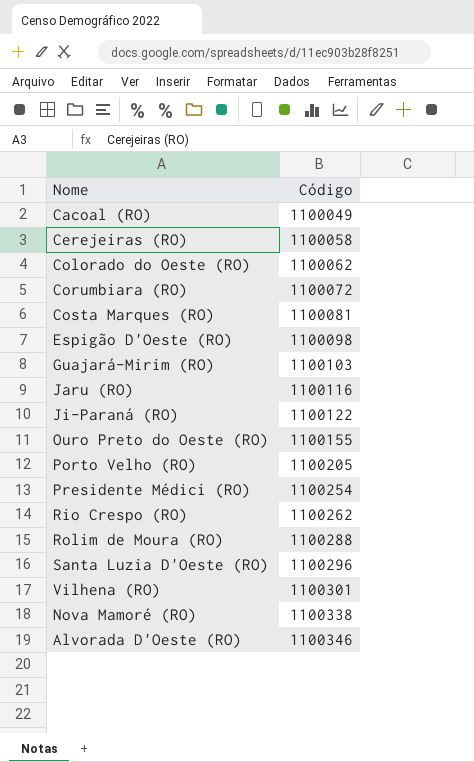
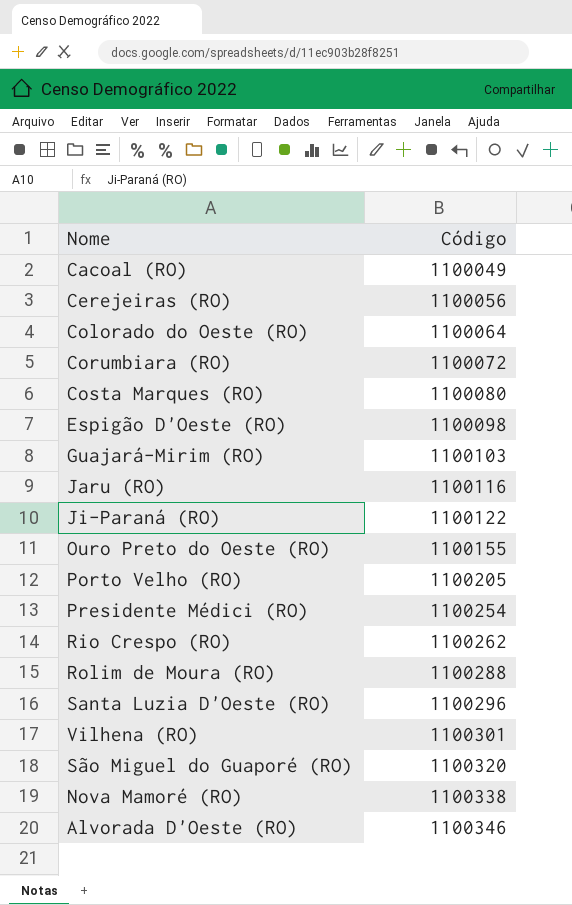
Cerejeiras (RO) | Código: 1100058 -> 1100056
Colorado do Oeste (RO) | Código: 1100062 -> 1100064
Costa Marques (RO) | Código: 1100081 -> 1100080
row São Miguel do Guaporé (RO): none -> 1100320

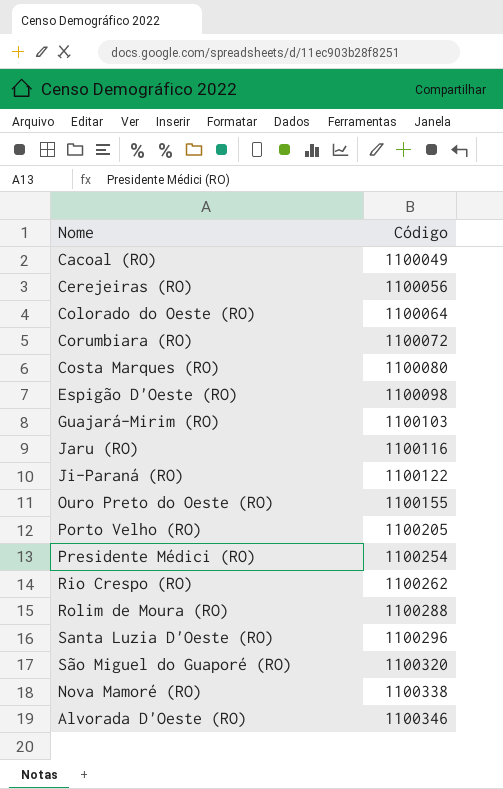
row Vilhena (RO): 1100301 -> none

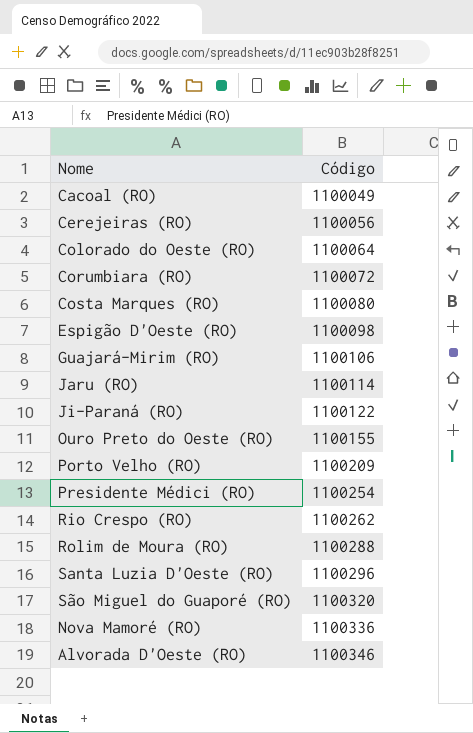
Guajará-Mirim (RO) | Código: 1100103 -> 1100106
Jaru (RO) | Código: 1100116 -> 1100114
Porto Velho (RO) | Código: 1100205 -> 1100209
Nova Mamoré (RO) | Código: 1100338 -> 1100336

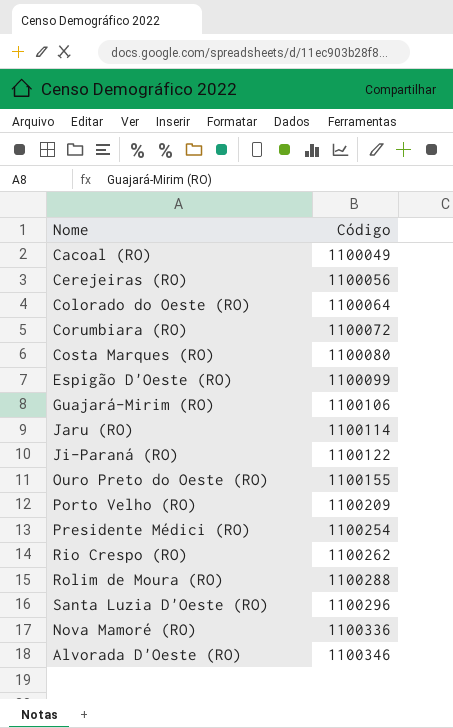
row São Miguel do Guaporé (RO): 1100320 -> none
Espigão D'Oeste (RO) | Código: 1100098 -> 1100099

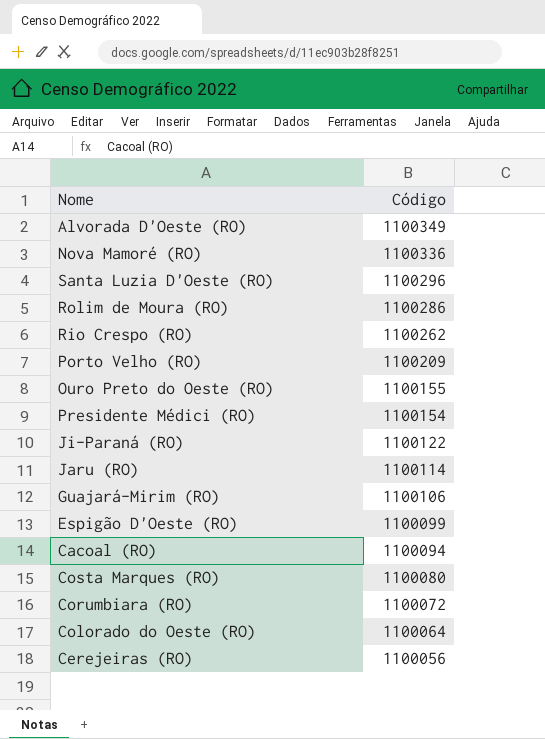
row order: Código ascending -> Código descending
Alvorada D'Oeste (RO) | Código: 1100346 -> 1100349
Rolim de Moura (RO) | Código: 1100288 -> 1100286
Presidente Médici (RO) | Código: 1100254 -> 1100154
Cacoal (RO) | Código: 1100049 -> 1100094

